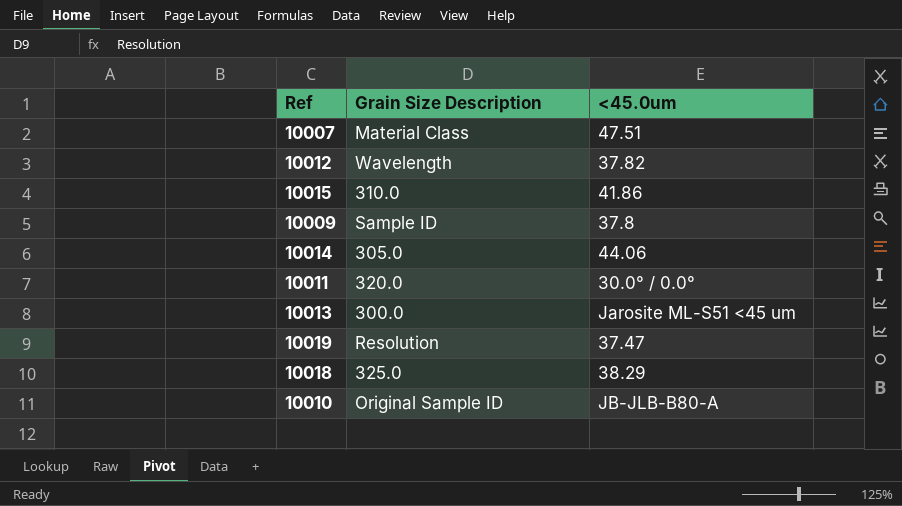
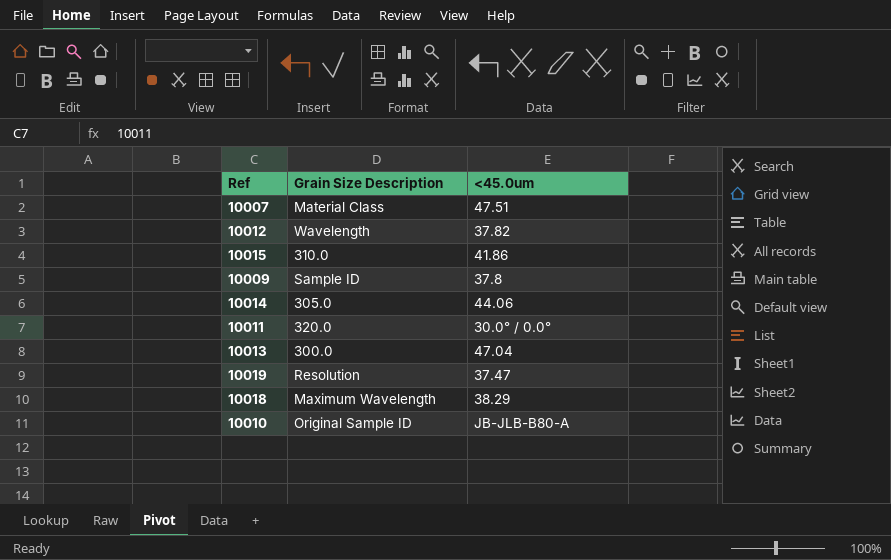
10013 | <45.0um: Jarosite ML-S51 <45 um -> 47.04
10018 | Grain Size Description: 325.0 -> Maximum Wavelength

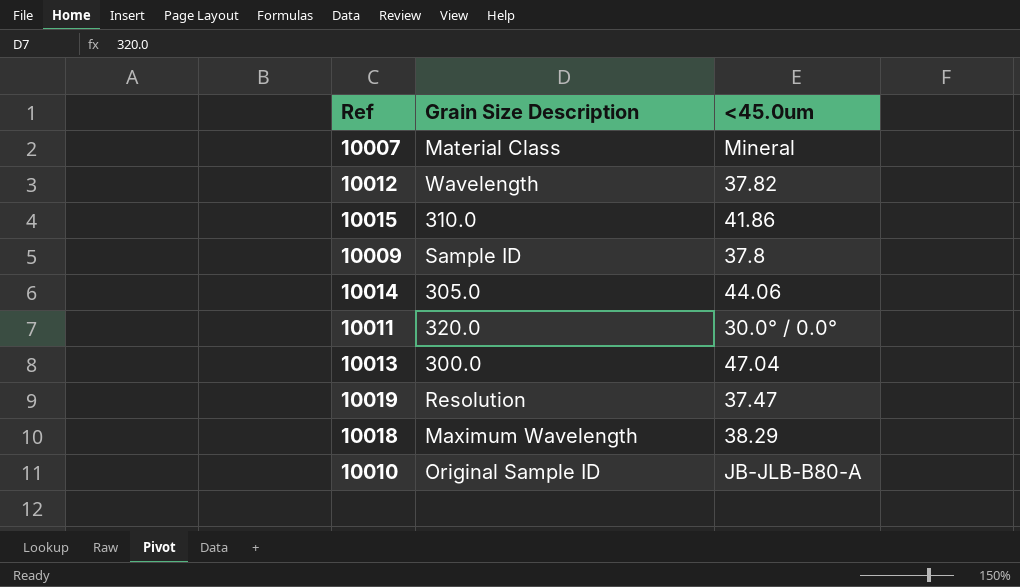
10007 | <45.0um: 47.51 -> Mineral

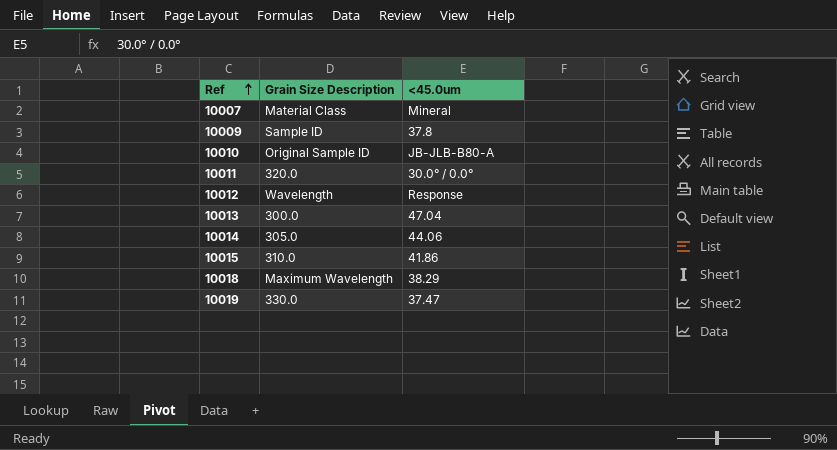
row order: none -> Ref ascending
10012 | <45.0um: 37.82 -> Response
10019 | Grain Size Description: Resolution -> 330.0

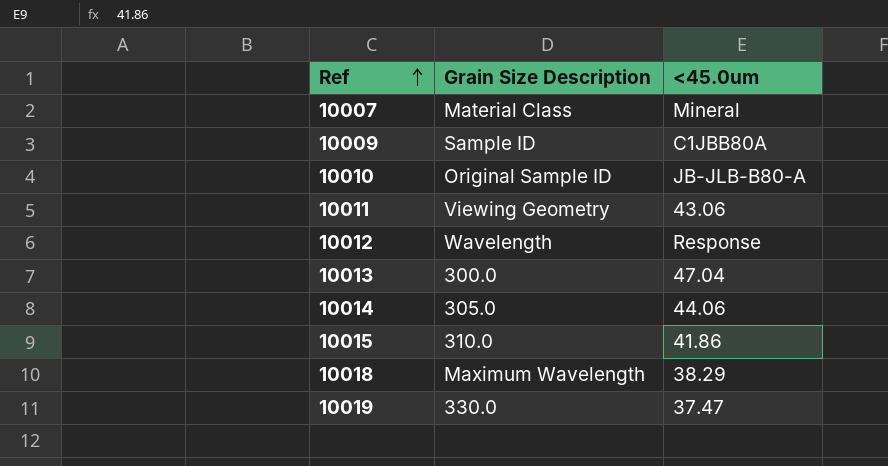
10009 | <45.0um: 37.8 -> C1JBB80A
10011 | Grain Size Description: 320.0 -> Viewing Geometry
10011 | <45.0um: 30.0° / 0.0° -> 43.06

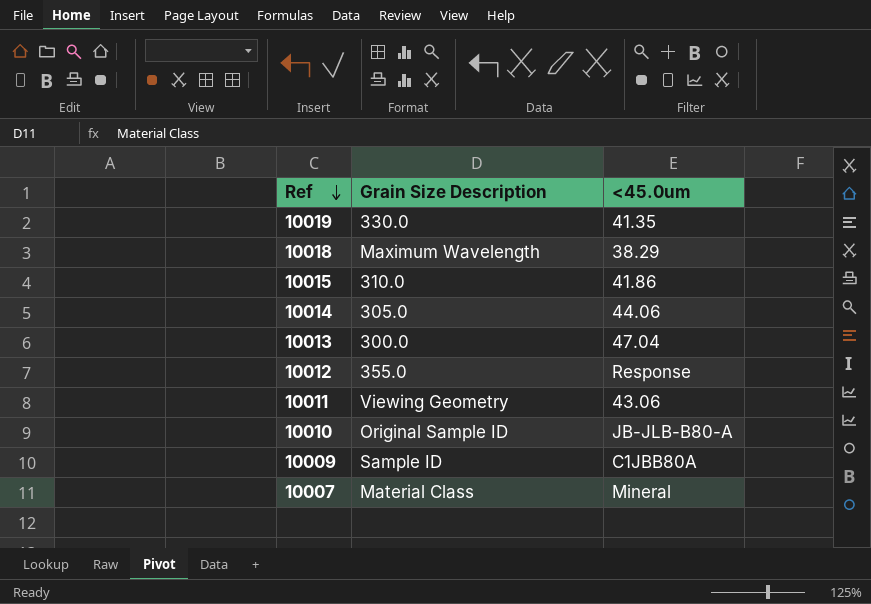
row order: Ref ascending -> Ref descending
10019 | <45.0um: 37.47 -> 41.35
10012 | Grain Size Description: Wavelength -> 355.0

